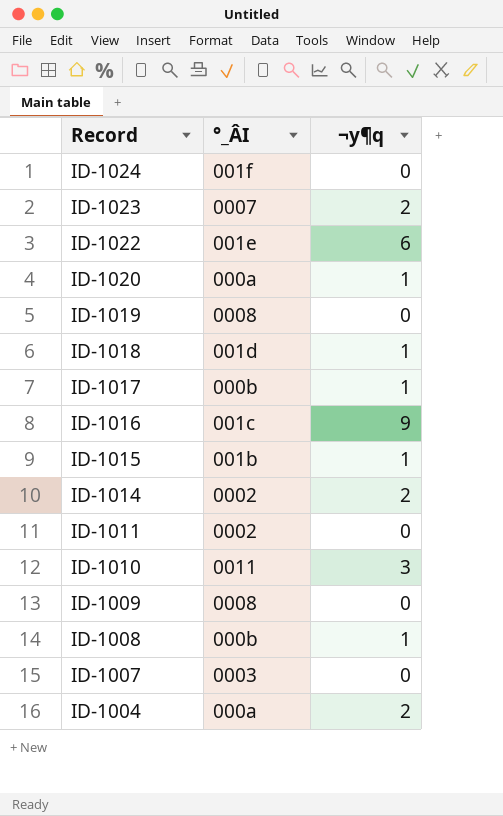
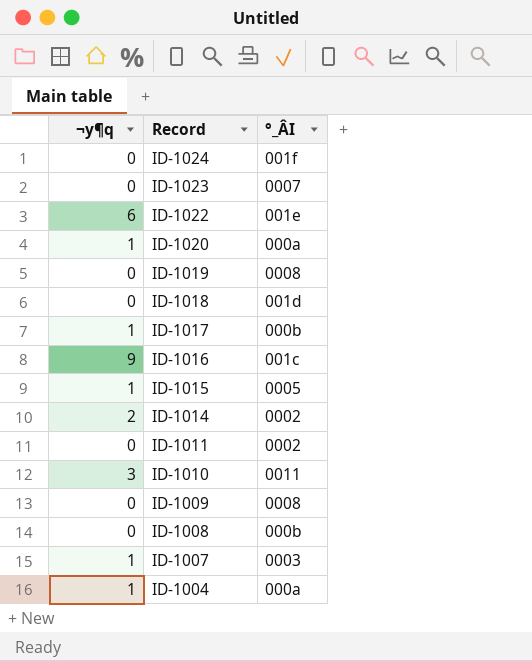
column ¬y¶q | position: 3 -> 1
ID-1023 | ¬y¶q: 2 -> 0
ID-1018 | ¬y¶q: 1 -> 0
ID-1015 | °_ÂI: 001b -> 0005
ID-1008 | ¬y¶q: 1 -> 0
ID-1007 | ¬y¶q: 0 -> 1
ID-1004 | ¬y¶q: 2 -> 1

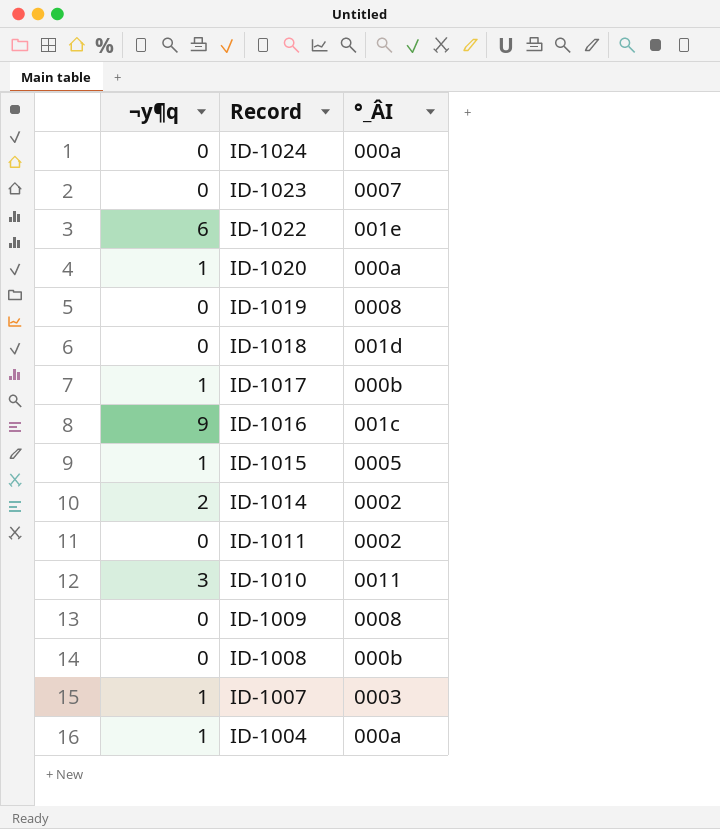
ID-1024 | °_ÂI: 001f -> 000a

